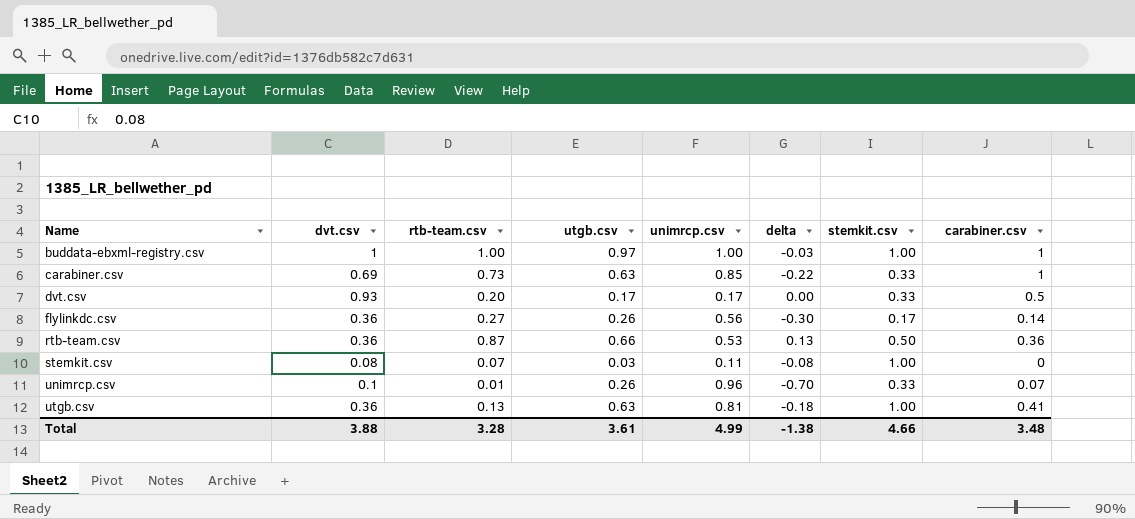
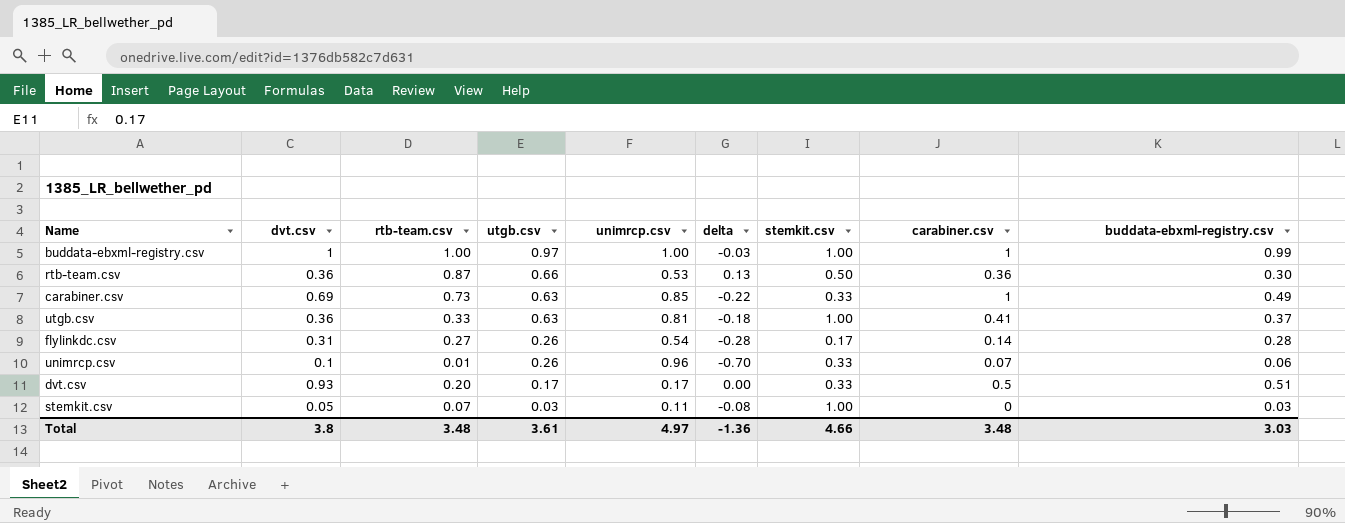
row order: Name ascending -> utgb.csv descending
column buddata-ebxml-registry.csv | position: none -> 9
utgb.csv | rtb-team.csv: 0.13 -> 0.33
flylinkdc.csv | dvt.csv: 0.36 -> 0.31
flylinkdc.csv | unimrcp.csv: 0.56 -> 0.54
flylinkdc.csv | delta: -0.30 -> -0.28
stemkit.csv | dvt.csv: 0.08 -> 0.05
Total | dvt.csv: 3.88 -> 3.8
Total | rtb-team.csv: 3.28 -> 3.48
Total | unimrcp.csv: 4.99 -> 4.97
Total | delta: -1.38 -> -1.36

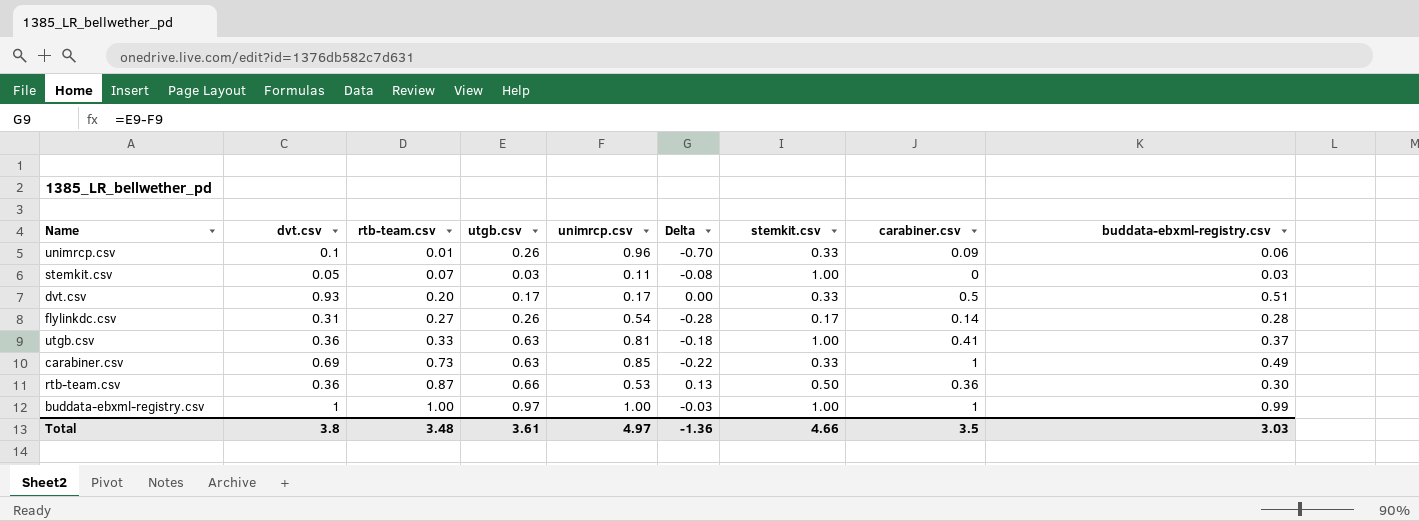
row order: utgb.csv descending -> rtb-team.csv ascending
column name: delta -> Delta
unimrcp.csv | carabiner.csv: 0.07 -> 0.09
Total | carabiner.csv: 3.48 -> 3.5

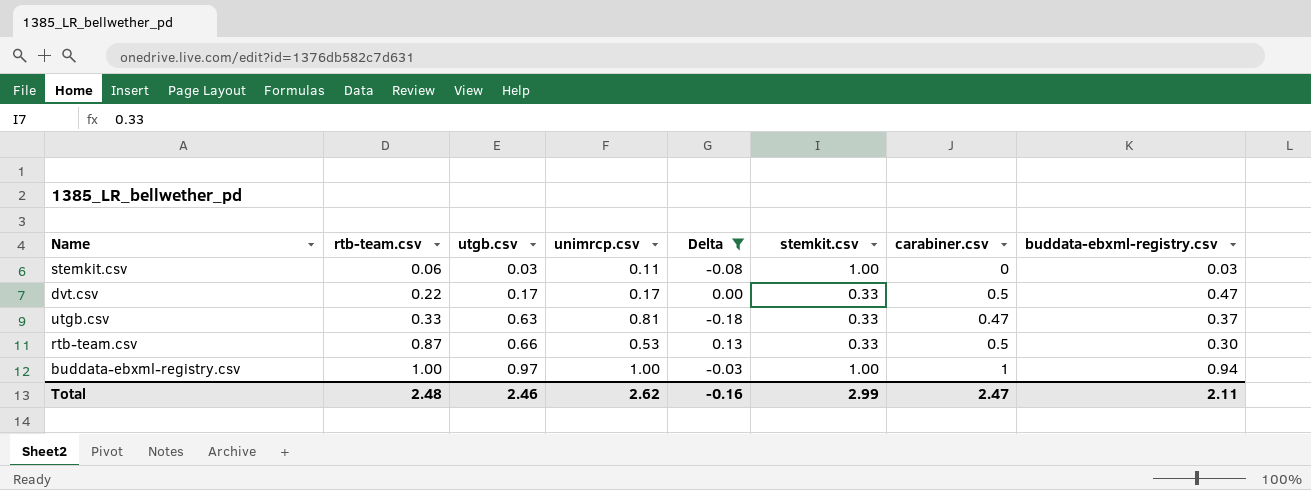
filter: none -> Delta >= -0.18
column dvt.csv | position: 2 -> none
stemkit.csv | rtb-team.csv: 0.07 -> 0.06
dvt.csv | rtb-team.csv: 0.20 -> 0.22
dvt.csv | buddata-ebxml-registry.csv: 0.51 -> 0.47
utgb.csv | stemkit.csv: 1.00 -> 0.33
utgb.csv | carabiner.csv: 0.41 -> 0.47
rtb-team.csv | stemkit.csv: 0.50 -> 0.33
rtb-team.csv | carabiner.csv: 0.36 -> 0.5
buddata-ebxml-registry.csv | buddata-ebxml-registry.csv: 0.99 -> 0.94
Total | rtb-team.csv: 3.48 -> 2.48
Total | utgb.csv: 3.61 -> 2.46
Total | unimrcp.csv: 4.97 -> 2.62
Total | Delta: -1.36 -> -0.16
Total | stemkit.csv: 4.66 -> 2.99
Total | carabiner.csv: 3.5 -> 2.47
Total | buddata-ebxml-registry.csv: 3.03 -> 2.11

